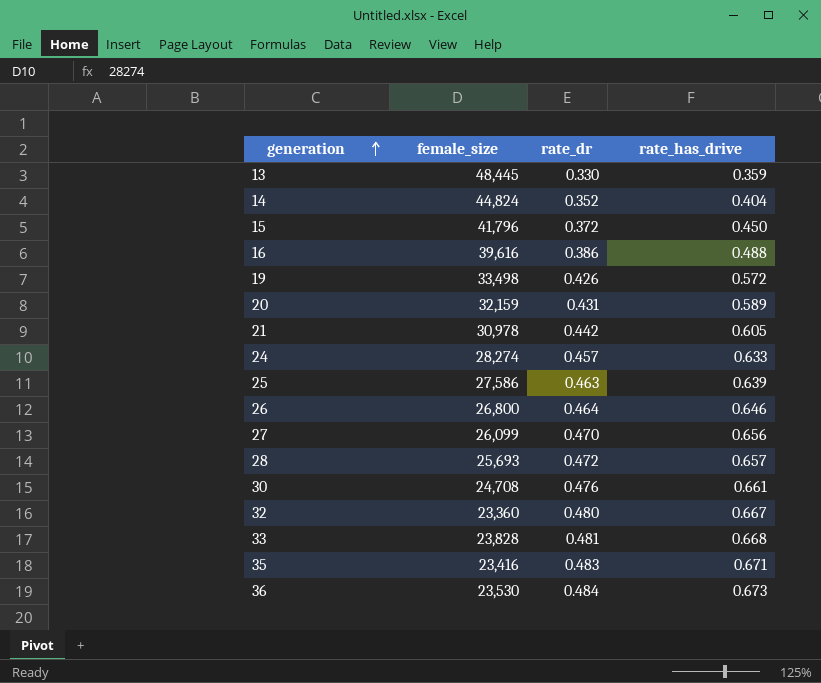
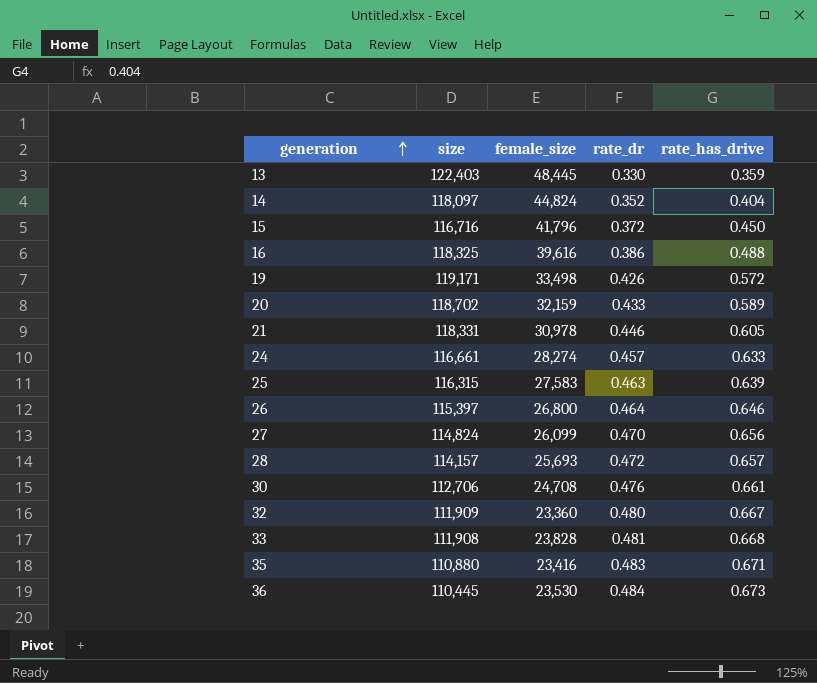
column size | position: none -> 2
20 | rate_dr: 0.431 -> 0.433
21 | rate_dr: 0.442 -> 0.446
25 | female_size: 27,586 -> 27,583

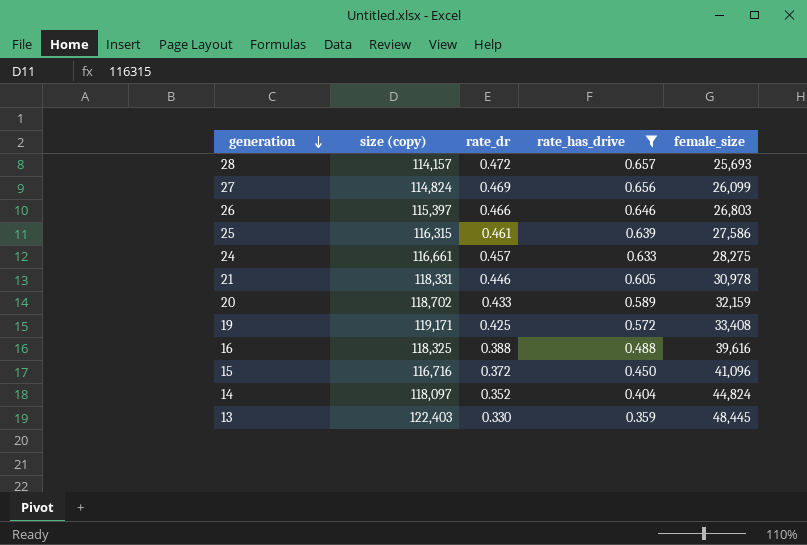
filter: none -> rate_has_drive <= 0.657
row order: generation ascending -> generation descending
column name: size -> size (copy)
column female_size | position: 3 -> 5
27 | rate_dr: 0.470 -> 0.469
26 | rate_dr: 0.464 -> 0.466
26 | female_size: 26,800 -> 26,803
25 | rate_dr: 0.463 -> 0.461
25 | female_size: 27,583 -> 27,586
24 | female_size: 28,274 -> 28,275
19 | rate_dr: 0.426 -> 0.425
19 | female_size: 33,498 -> 33,408
16 | rate_dr: 0.386 -> 0.388
15 | female_size: 41,796 -> 41,096

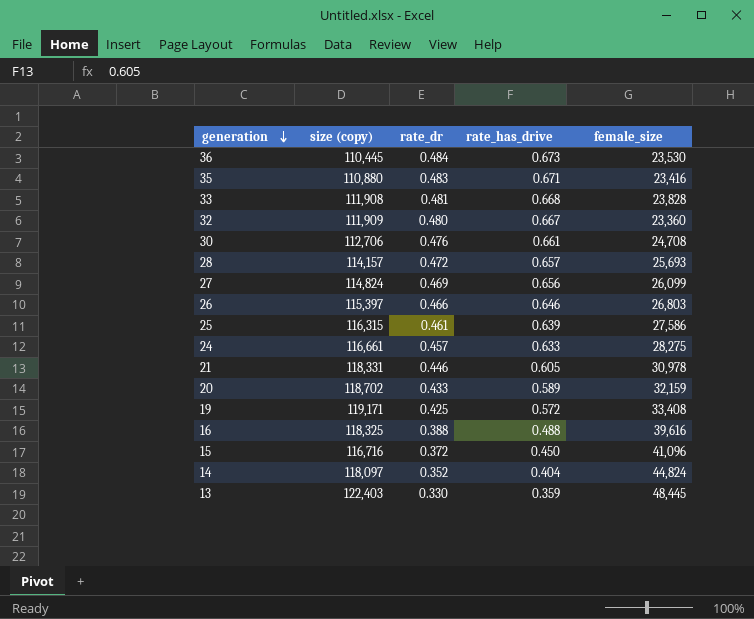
filter: rate_has_drive <= 0.657 -> none

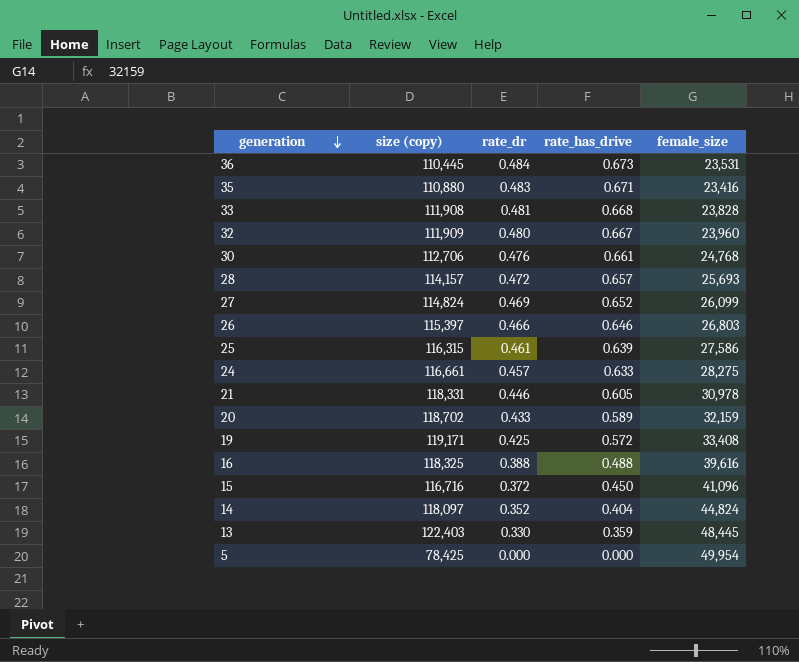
36 | female_size: 23,530 -> 23,531
32 | female_size: 23,360 -> 23,960
30 | female_size: 24,708 -> 24,768
27 | rate_has_drive: 0.656 -> 0.652
row 5: none -> 78,425 | 0.000 | 0.000 | 49,954

